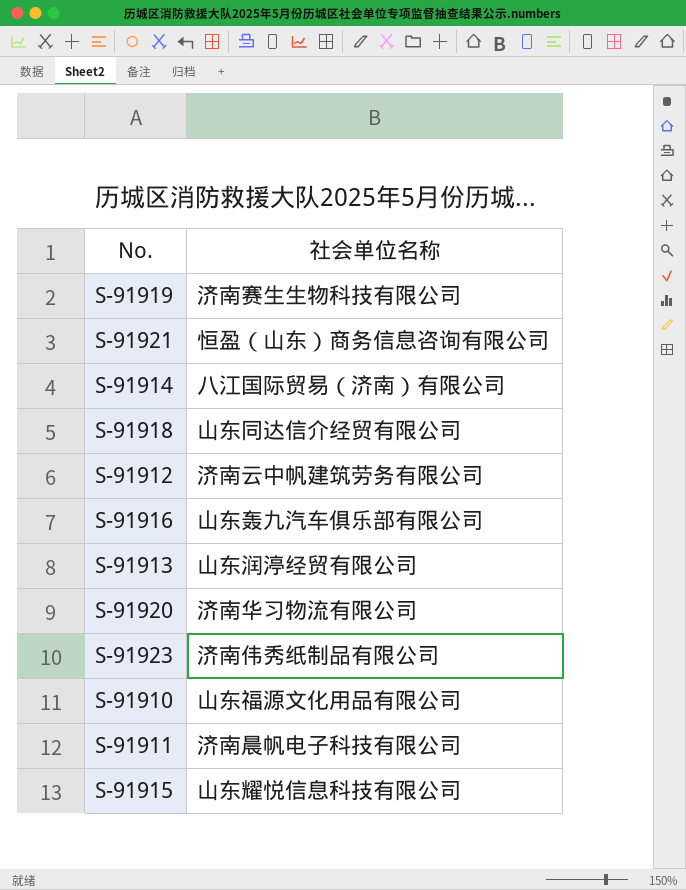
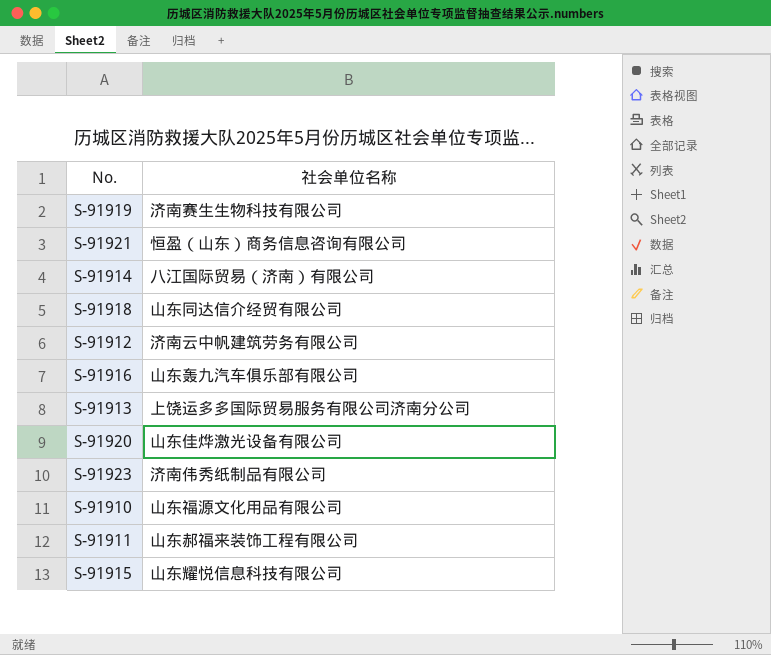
S-91913 | 社会单位名称: 山东润渟经贸有限公司 -> 上饶运多多国际贸易服务有限公司济南分公司
S-91920 | 社会单位名称: 济南华习物流有限公司 -> 山东佳烨激光设备有限公司
S-91911 | 社会单位名称: 济南晨帆电子科技有限公司 -> 山东郝福来装饰工程有限公司

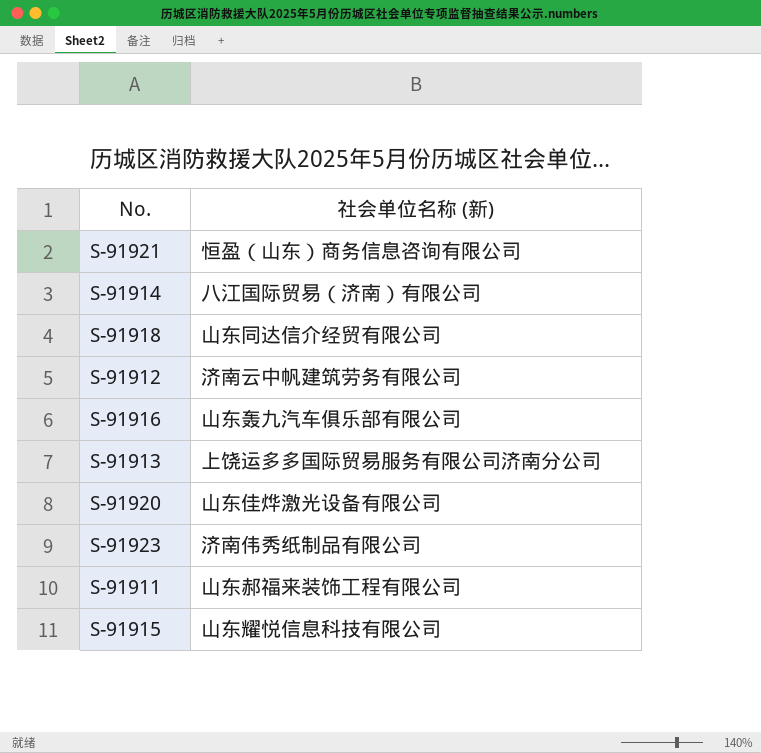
column name: 社会单位名称 -> 社会单位名称 (新)
row S-91919: 济南赛生生物科技有限公司 -> none
row S-91910: 山东福源文化用品有限公司 -> none

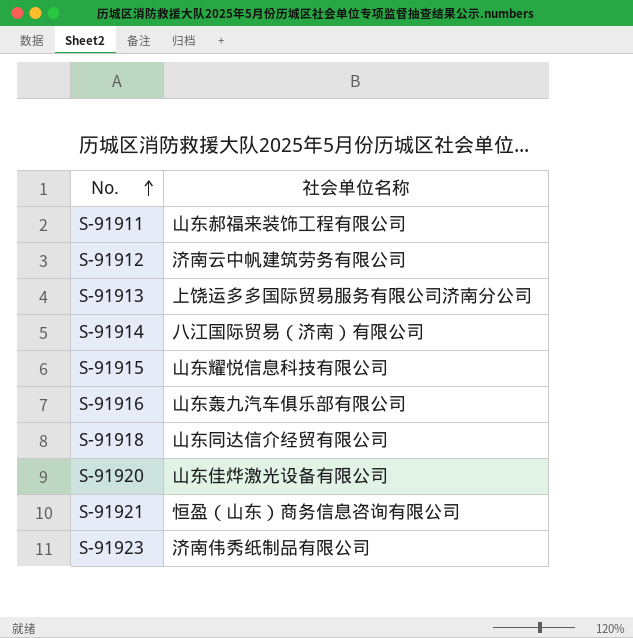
row order: none -> No. ascending
column name: 社会单位名称 (新) -> 社会单位名称

